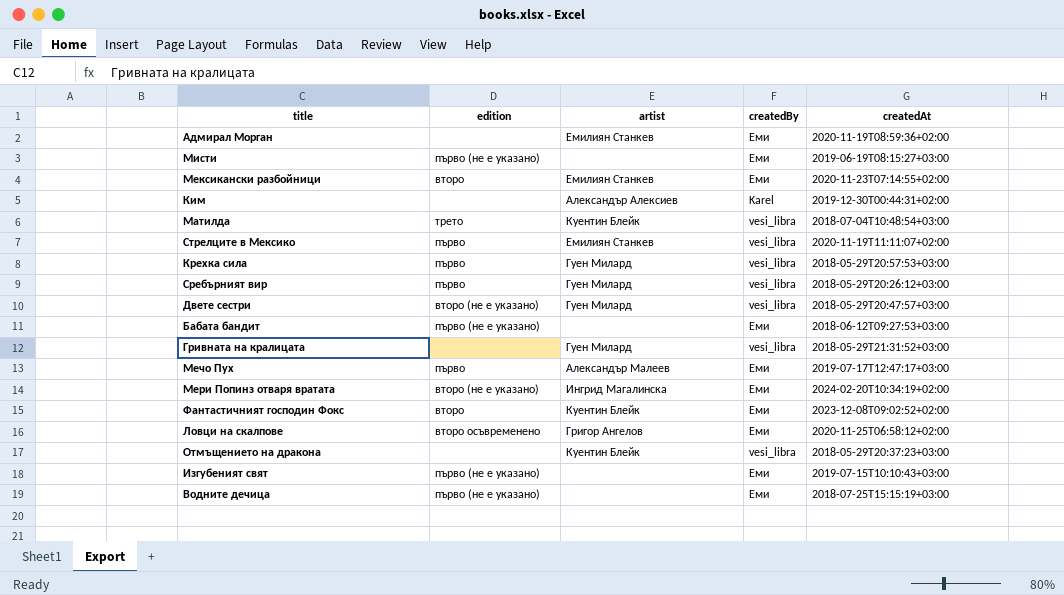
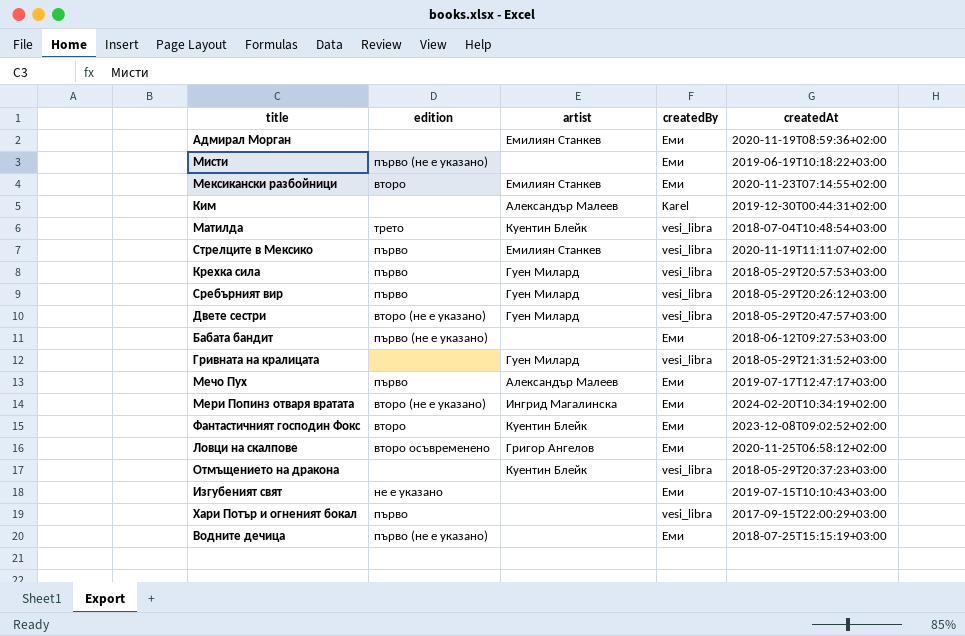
Мисти | createdAt: 2019-06-19T08:15:27+03:00 -> 2019-06-19T10:18:22+03:00
Ким | artist: Александър Алексиев -> Александър Малеев
Изгубеният свят | edition: първо (не е указано) -> не е указано
row Хари Потър и огненият бокал: none -> първо | none | vesi_libra | 2017-09-15T22:00:29+03:00

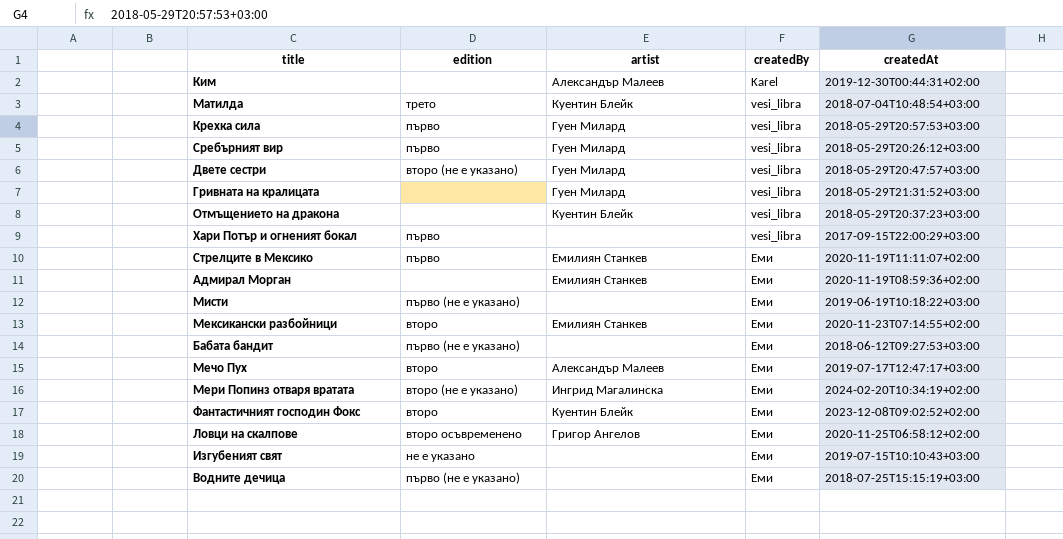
row order: none -> createdBy ascending
Стрелците в Мексико | createdBy: vesi_libra -> Еми
Мечо Пух | edition: първо -> второ

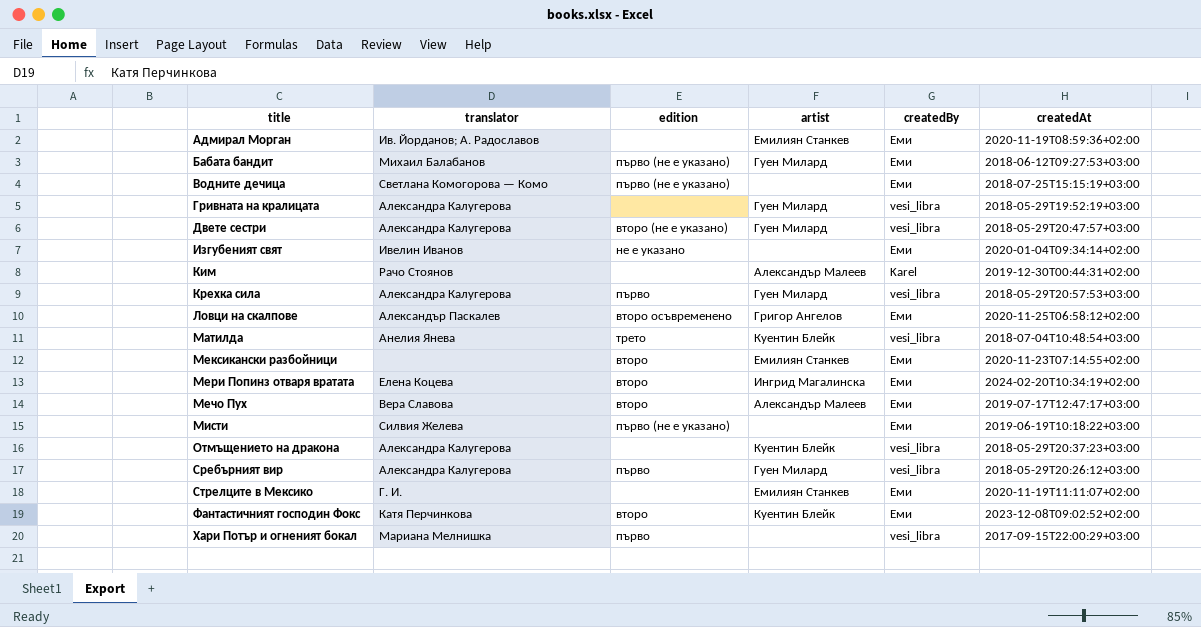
row order: createdBy ascending -> title ascending
column translator | position: none -> 2
Бабата бандит | artist: none -> Гуен Милард
Гривната на кралицата | createdAt: 2018-05-29T21:31:52+03:00 -> 2018-05-29T19:52:19+03:00
Изгубеният свят | createdAt: 2019-07-15T10:10:43+03:00 -> 2020-01-04T09:34:14+02:00
Мери Попинз отваря вратата | edition: второ (не е указано) -> второ
Стрелците в Мексико | edition: първо -> none

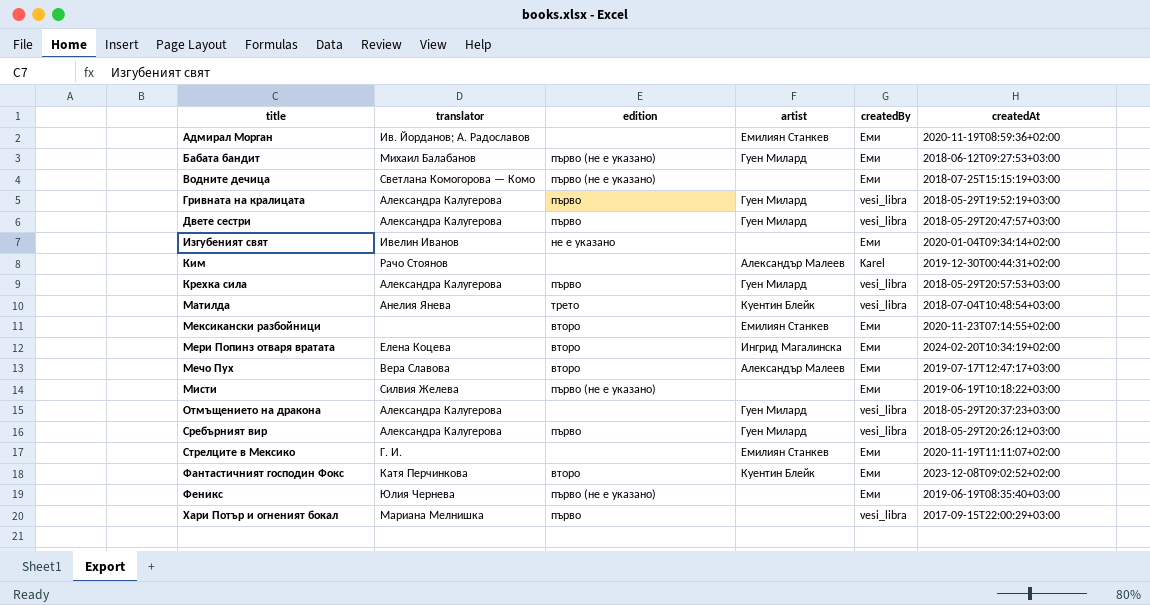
row Ловци на скалпове: Александър Паскалев | второ осъвременено | Григор Ангелов | Еми | 2020-11-25T06:58:12+02:00 -> none
Гривната на кралицата | edition: none -> първо
Двете сестри | edition: второ (не е указано) -> първо
Отмъщението на дракона | artist: Куентин Блейк -> Гуен Милард
row Феникс: none -> Юлия Чернева | първо (не е указано) | none | Еми | 2019-06-19T08:35:40+03:00

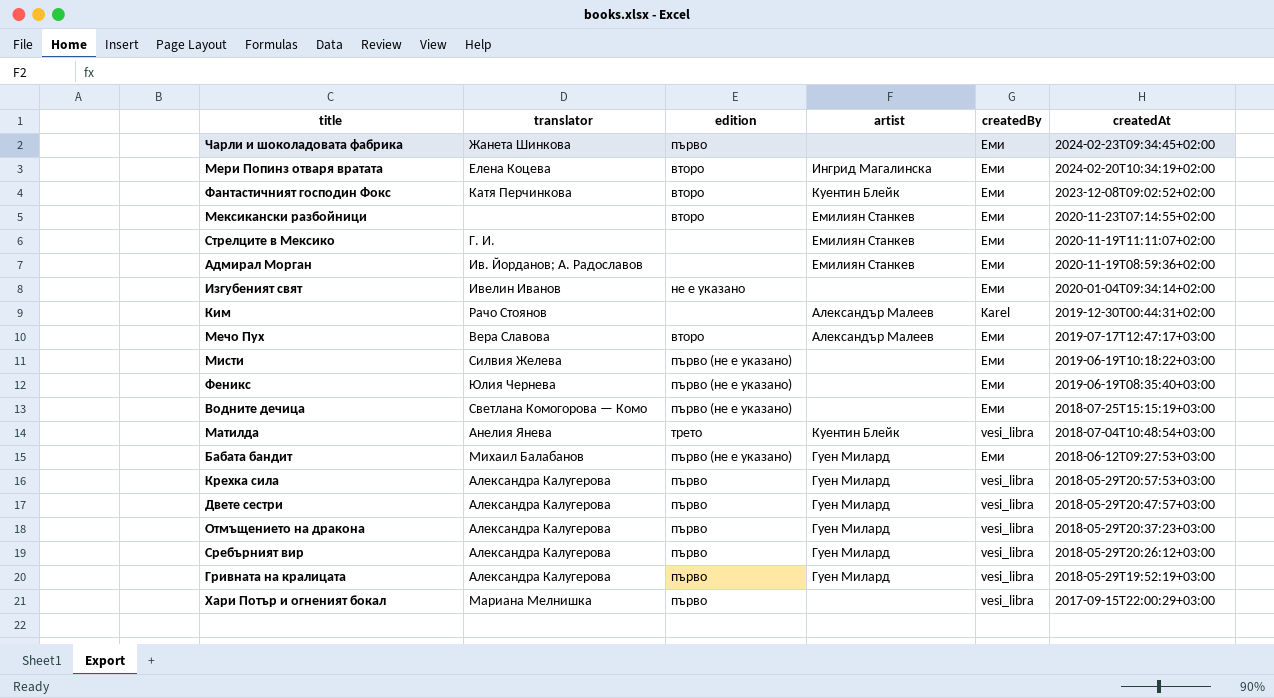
row order: title ascending -> createdAt descending
row Чарли и шоколадовата фабрика: none -> Жанета Шинкова | първо | none | Еми | 2024-02-23T09:34:45+02:00
Отмъщението на дракона | edition: none -> първо

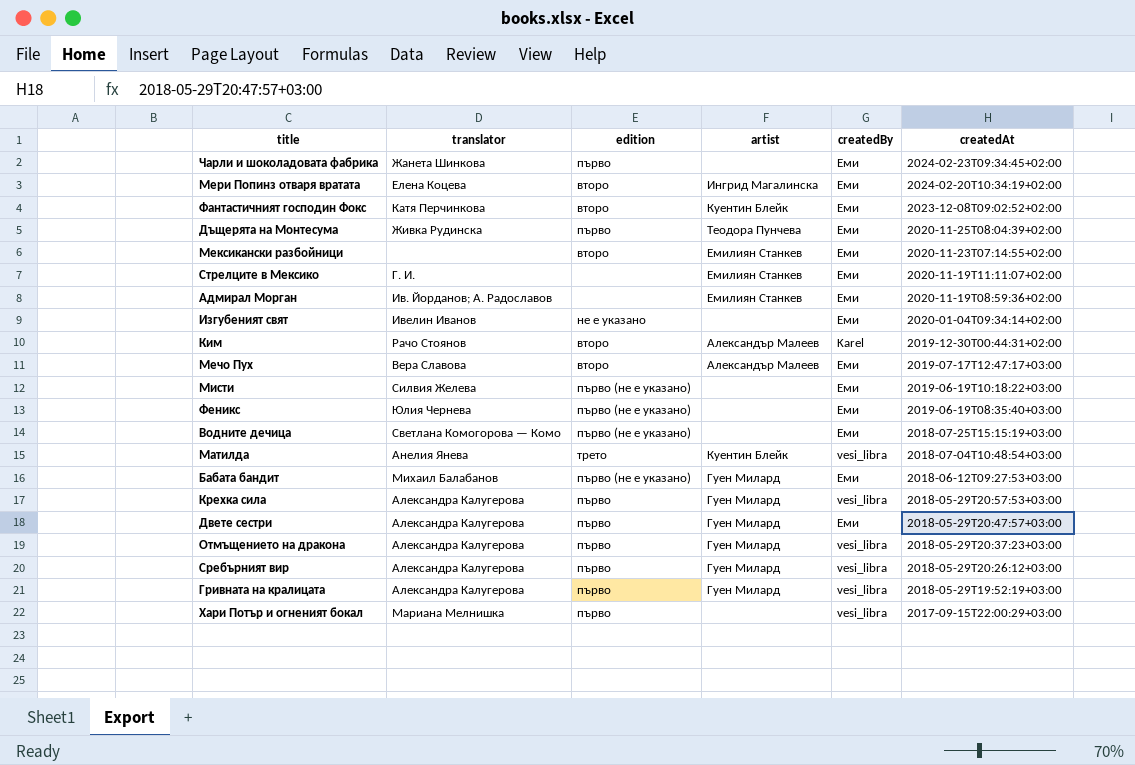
row Дъщерята на Монтесума: none -> Живка Рудинска | първо | Теодора Пунчева | Еми | 2020-11-25T08:04:39+02:00
Ким | edition: none -> второ
Двете сестри | createdBy: vesi_libra -> Еми

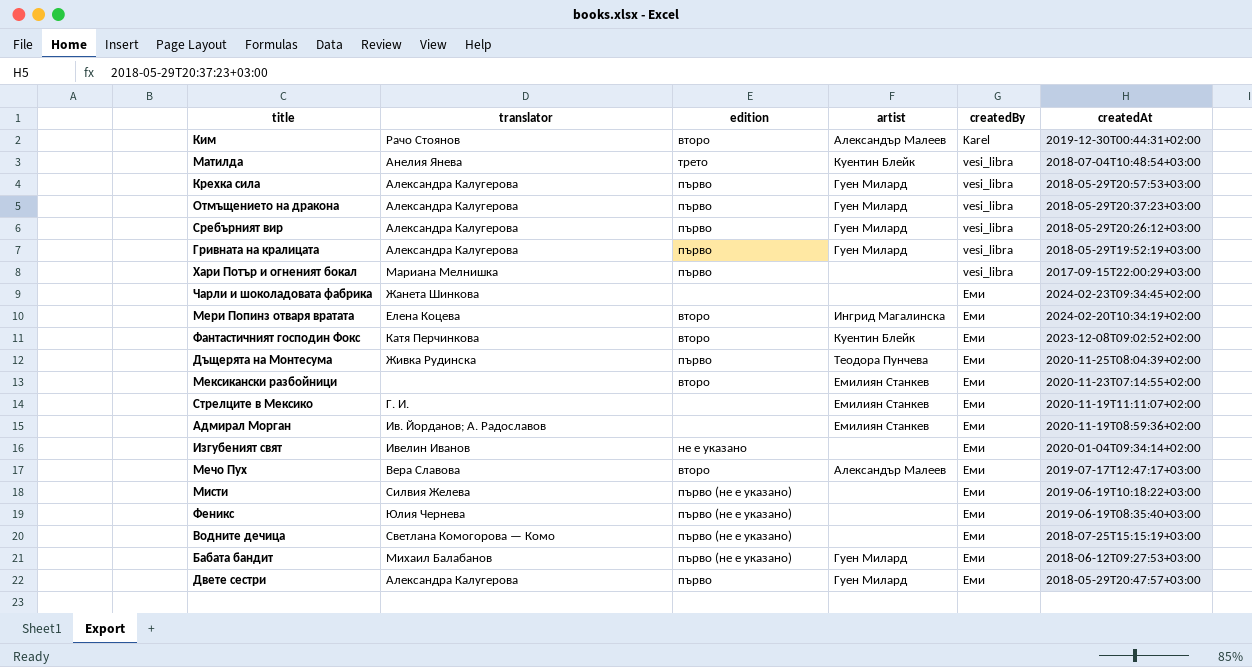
row order: createdAt descending -> createdBy ascending
Чарли и шоколадовата фабрика | edition: първо -> none

